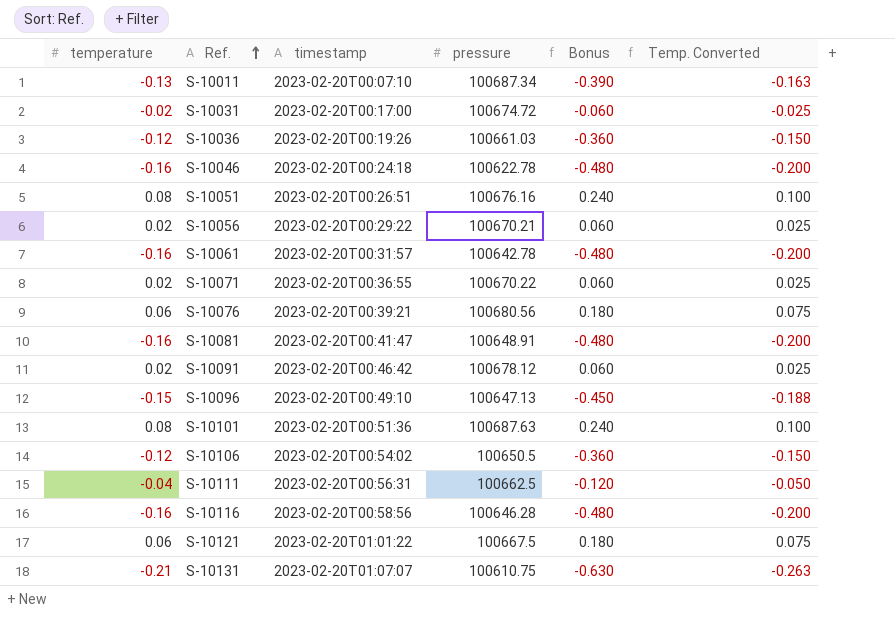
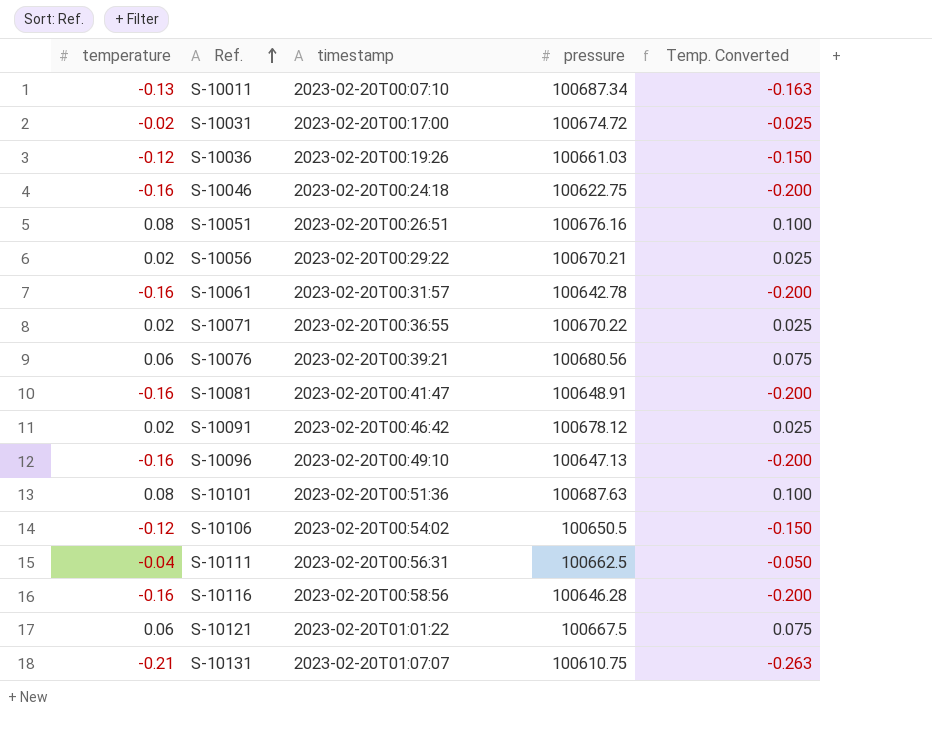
column Bonus | formula: [temperature] * 3 -> none
S-10046 | pressure: 100622.78 -> 100622.75
S-10096 | temperature: -0.15 -> -0.16
S-10096 | Temp. Converted: -0.188 -> -0.200

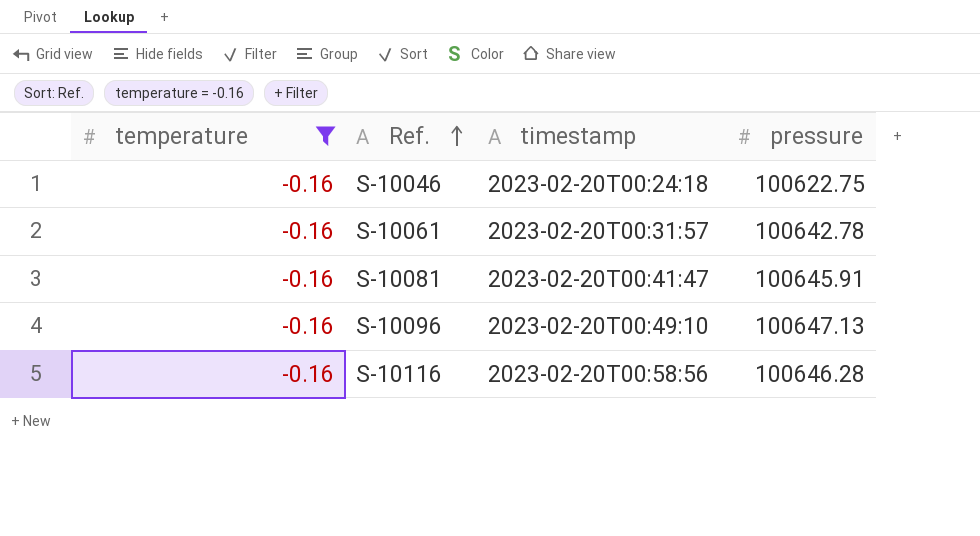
filter: none -> temperature = -0.16
column Temp. Converted | formula: [temperature] * 1.25 -> none
S-10081 | pressure: 100648.91 -> 100645.91

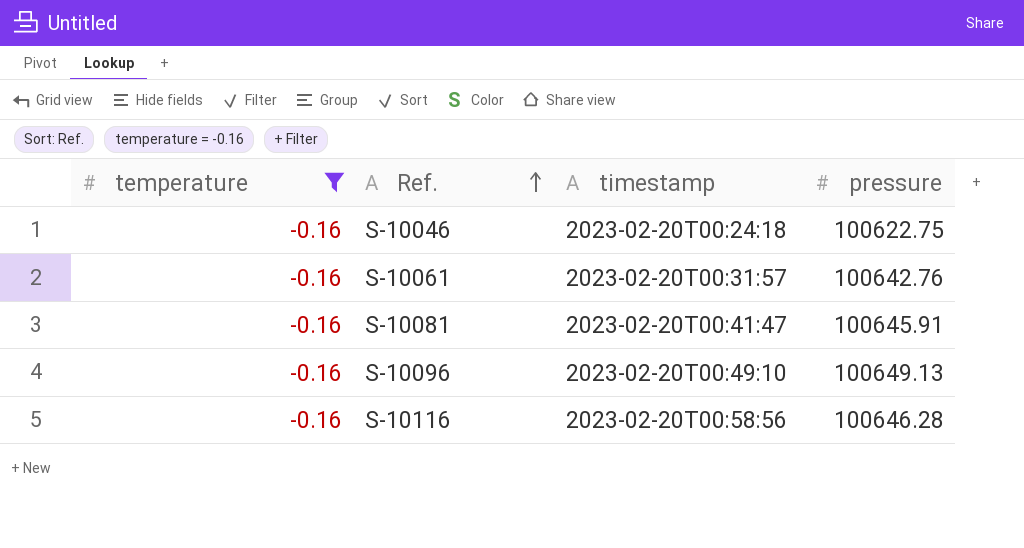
S-10061 | pressure: 100642.78 -> 100642.76
S-10096 | pressure: 100647.13 -> 100649.13

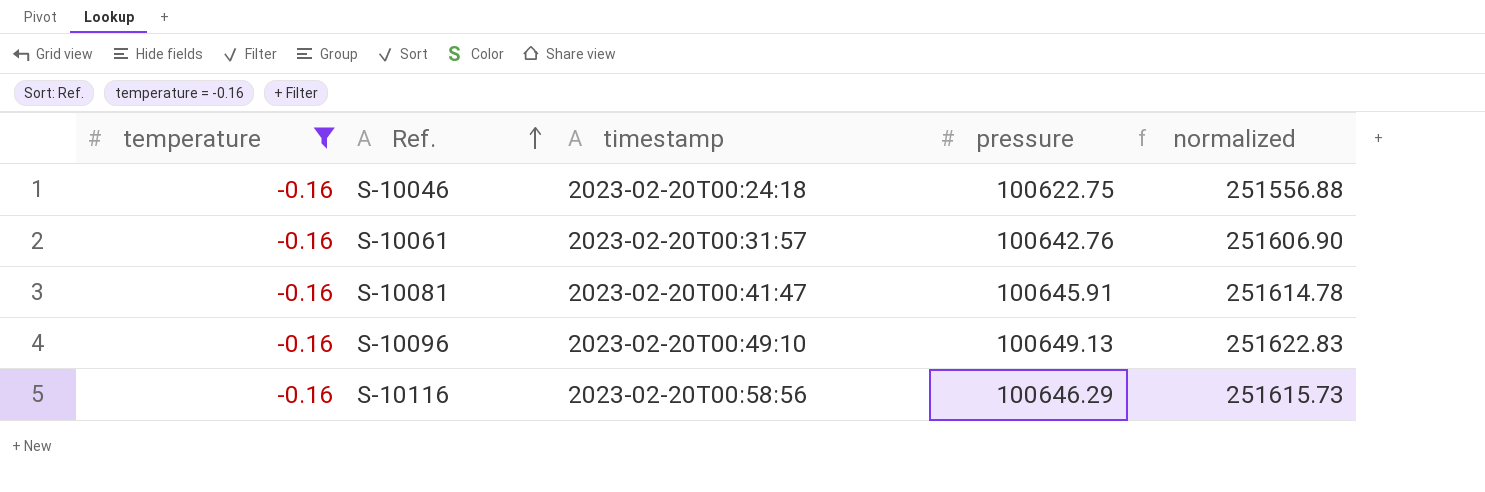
column normalized | formula: none -> [pressure] * 2.5
S-10116 | pressure: 100646.28 -> 100646.29

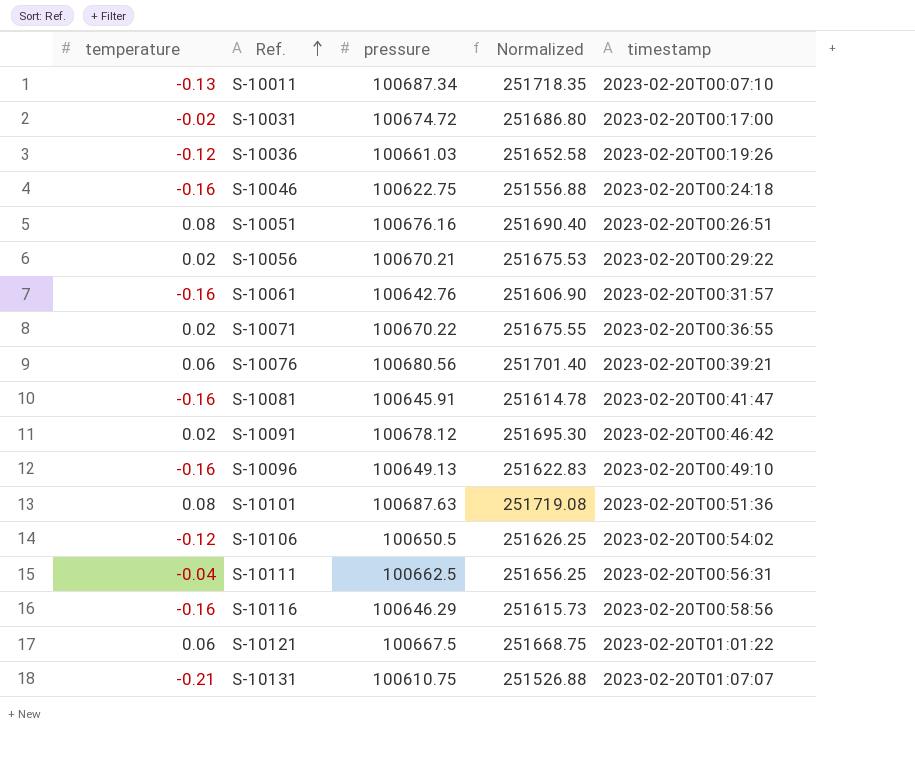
filter: temperature = -0.16 -> none
column name: normalized -> Normalized
column timestamp | position: 3 -> 5

